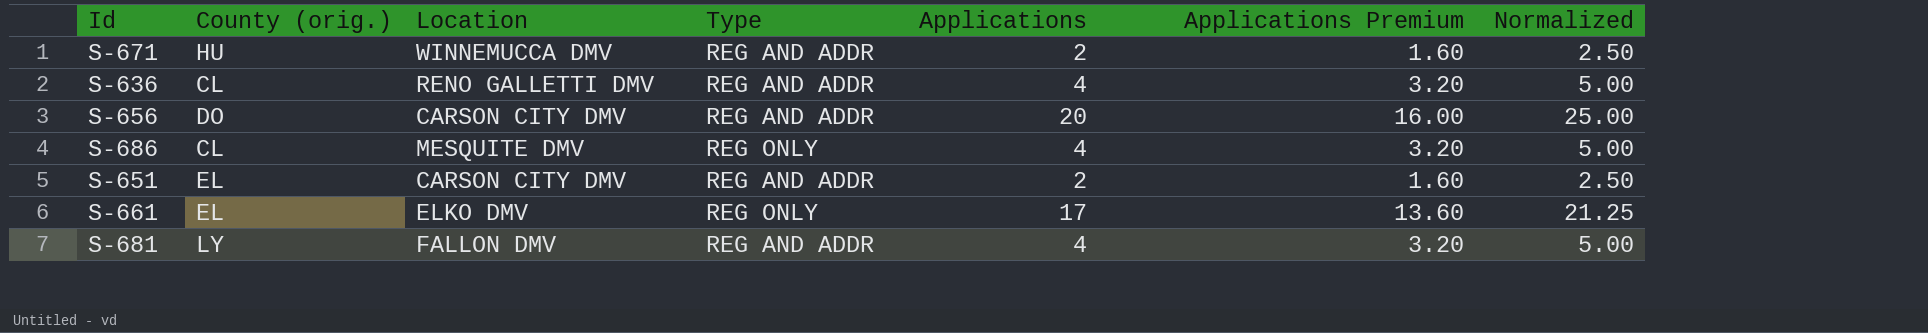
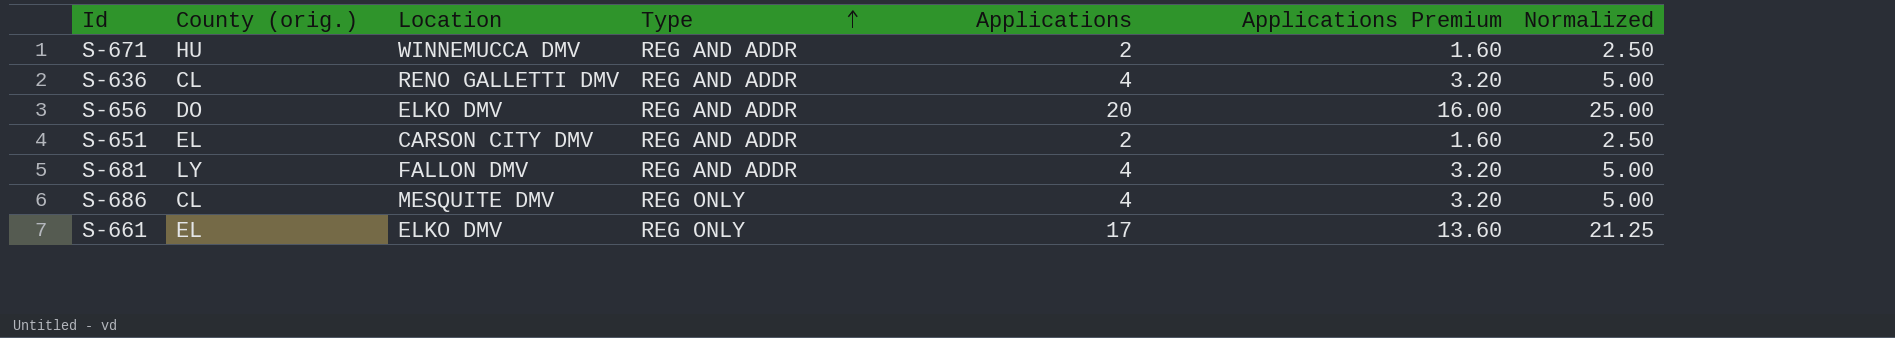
row order: none -> Type ascending
S-656 | Location: CARSON CITY DMV -> ELKO DMV

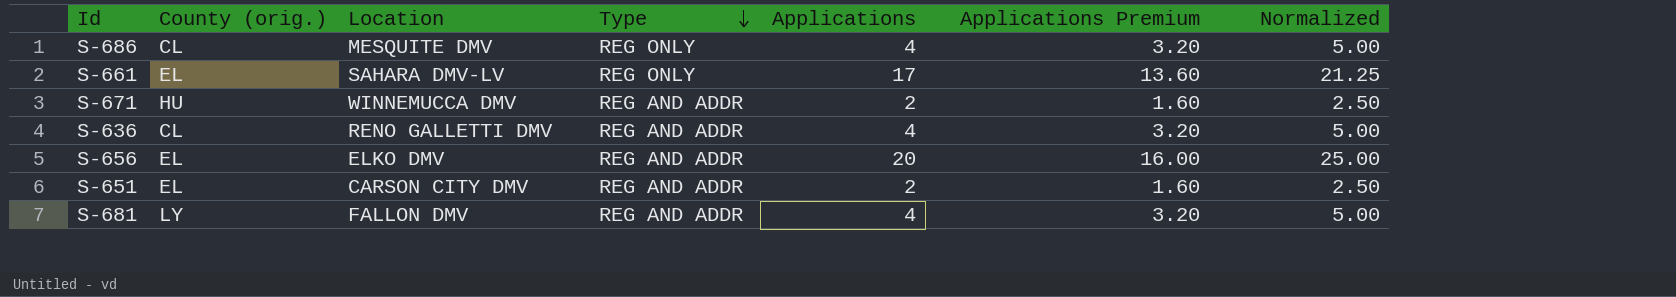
row order: Type ascending -> Type descending
S-661 | Location: ELKO DMV -> SAHARA DMV-LV
S-656 | County (orig.): DO -> EL

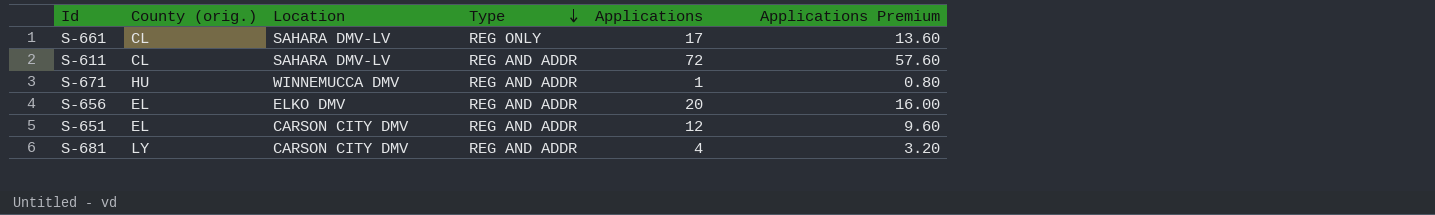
column Normalized | formula: [Applications] * 1.25 -> none
row S-686: CL | MESQUITE DMV | REG ONLY | 4 | 3.20 | 5.00 -> none
row S-636: CL | RENO GALLETTI DMV | REG AND ADDR | 4 | 3.20 | 5.00 -> none
S-661 | County (orig.): EL -> CL
row S-611: none -> CL | SAHARA DMV-LV | REG AND ADDR | 72 | 57.60
S-671 | Applications: 2 -> 1
S-671 | Applications Premium: 1.60 -> 0.80
S-651 | Applications: 2 -> 12
S-651 | Applications Premium: 1.60 -> 9.60
S-681 | Location: FALLON DMV -> CARSON CITY DMV

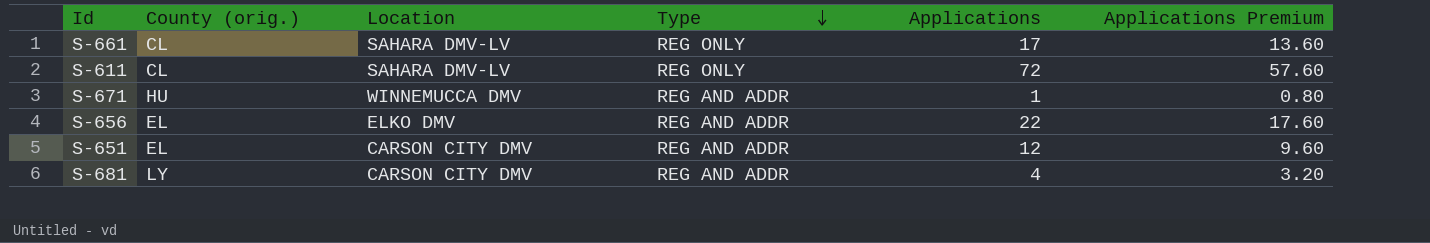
S-611 | Type: REG AND ADDR -> REG ONLY
S-656 | Applications: 20 -> 22
S-656 | Applications Premium: 16.00 -> 17.60

